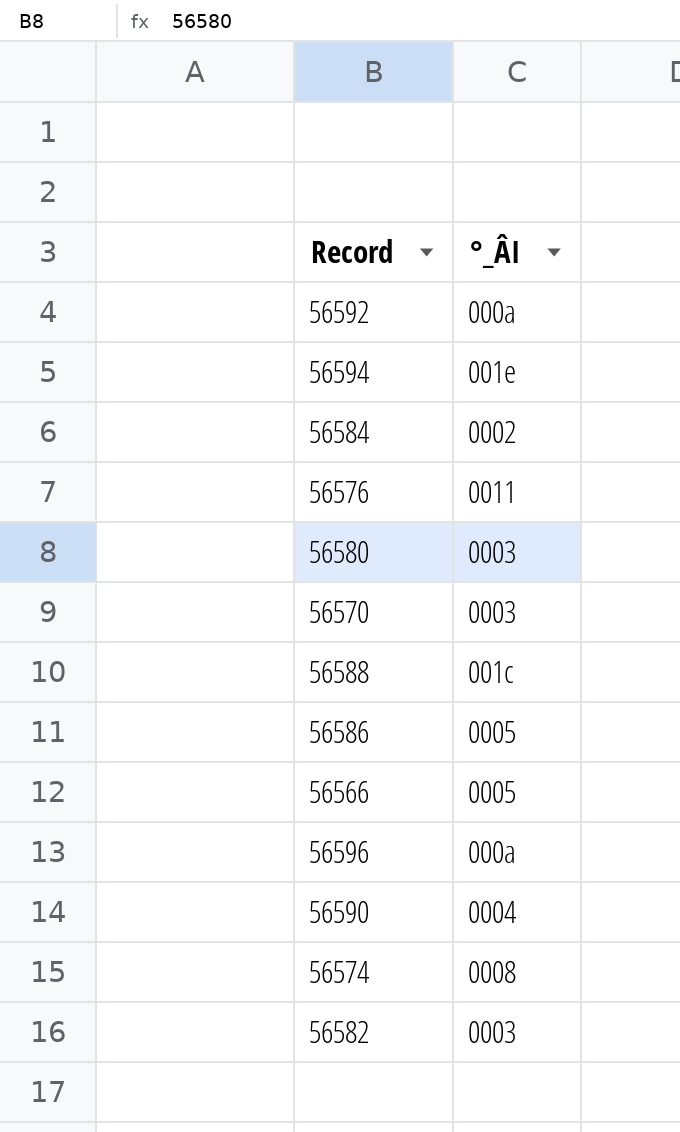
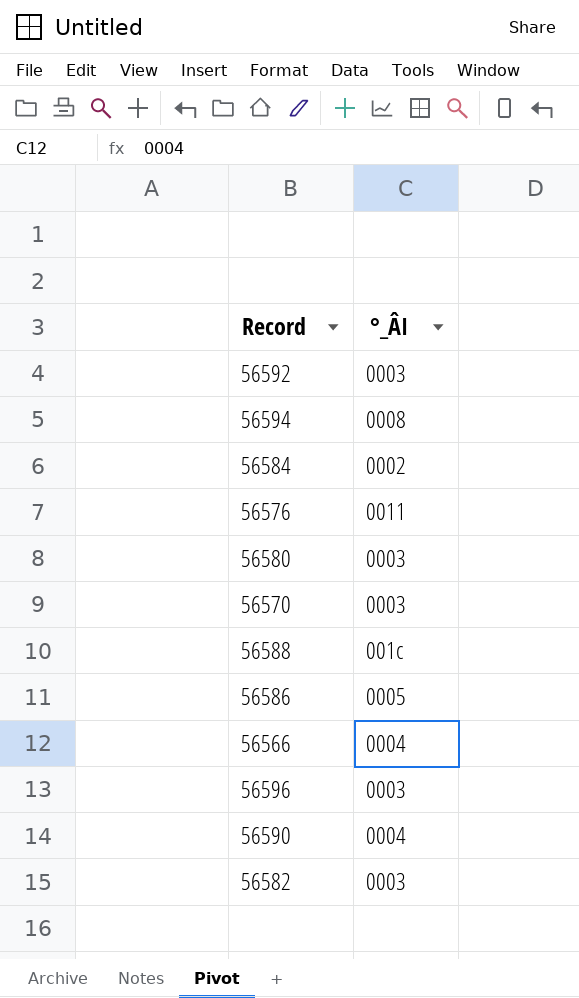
row 56574: 0008 -> none
56592 | °_ÂI: 000a -> 0003
56594 | °_ÂI: 001e -> 0008
56566 | °_ÂI: 0005 -> 0004
56596 | °_ÂI: 000a -> 0003

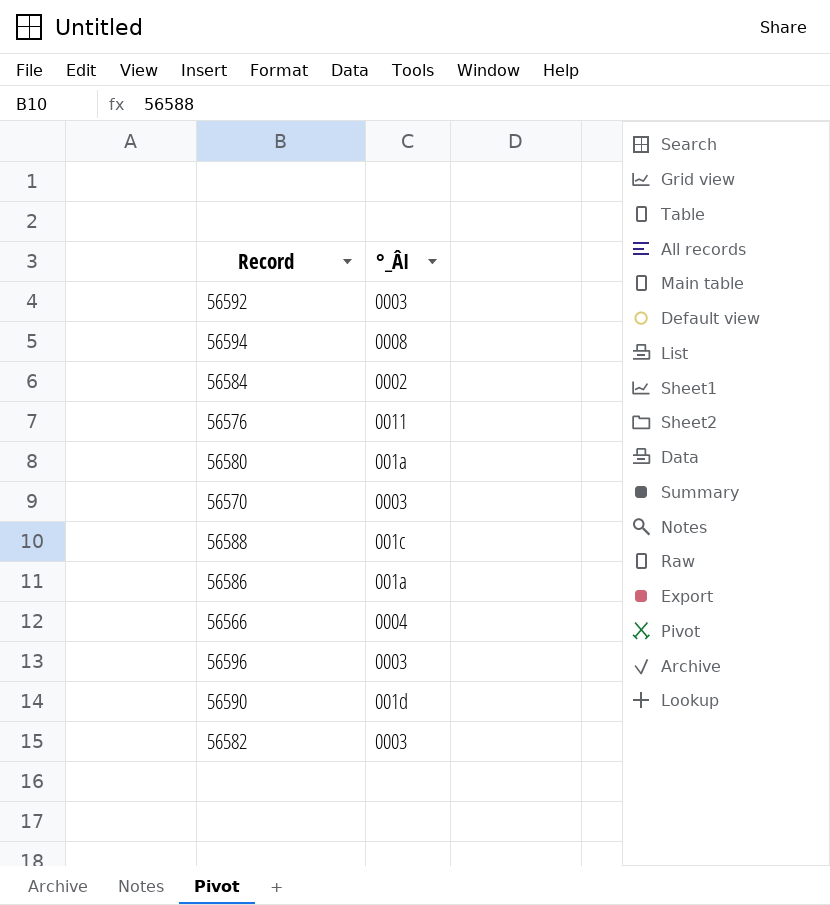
56580 | °_ÂI: 0003 -> 001a
56586 | °_ÂI: 0005 -> 001a
56590 | °_ÂI: 0004 -> 001d

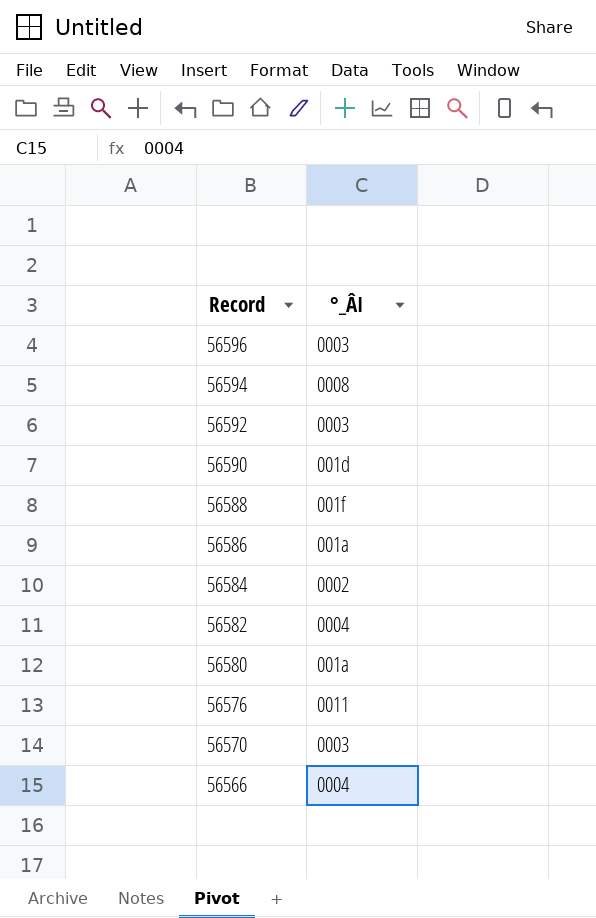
row order: none -> Record descending
56588 | °_ÂI: 001c -> 001f
56582 | °_ÂI: 0003 -> 0004

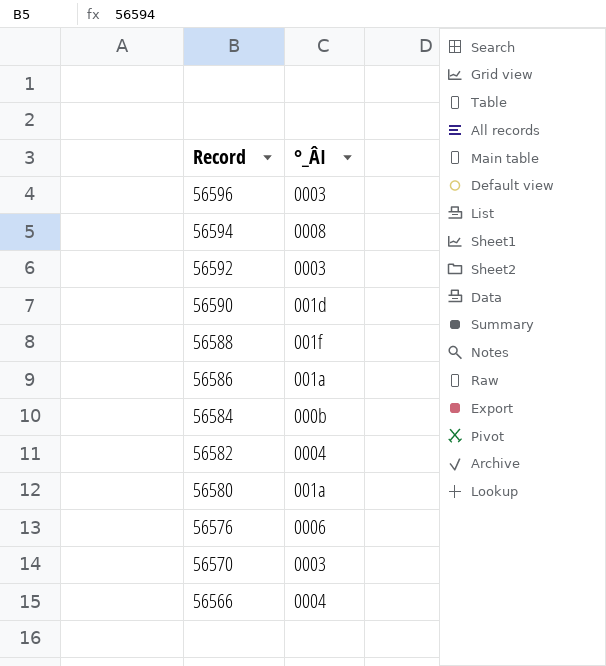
56584 | °_ÂI: 0002 -> 000b
56576 | °_ÂI: 0011 -> 0006

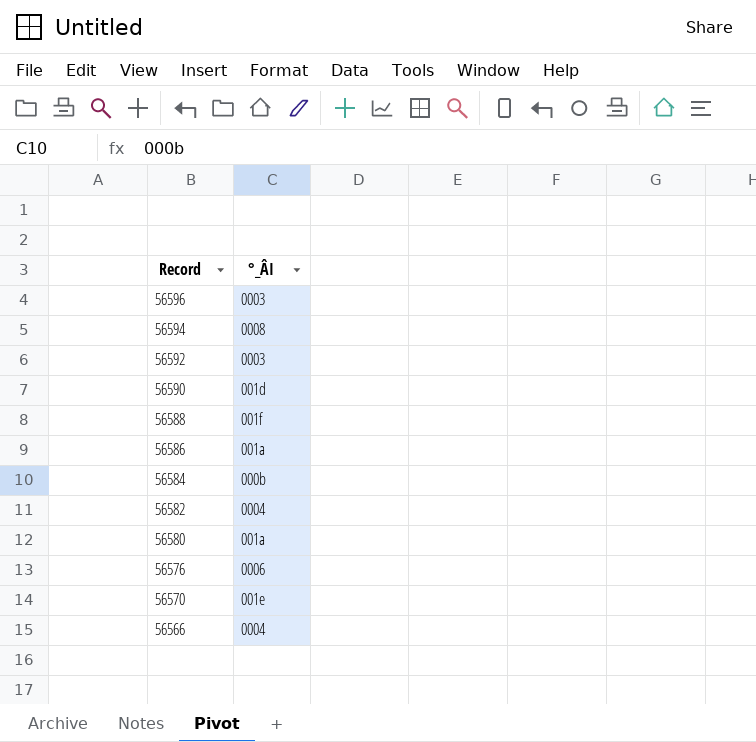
56570 | °_ÂI: 0003 -> 001e

